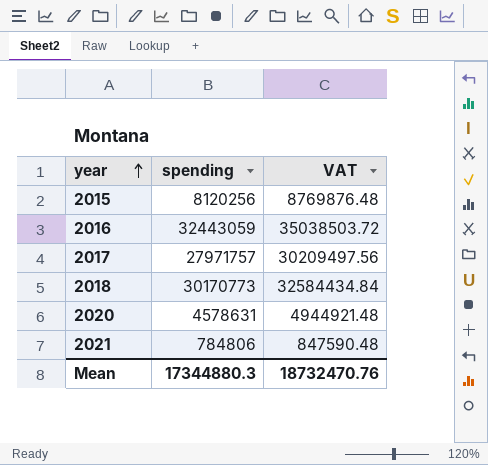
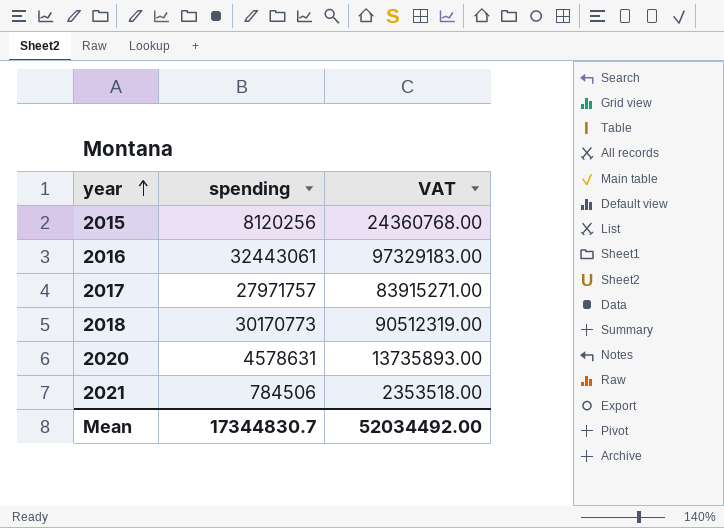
column VAT | formula: [spending] * 1.08 -> [spending] * 3
2016 | spending: 32443059 -> 32443061
2021 | spending: 784806 -> 784506
Mean | spending: 17344880.3 -> 17344830.7
Mean | VAT: 18732470.76 -> 52034492.00

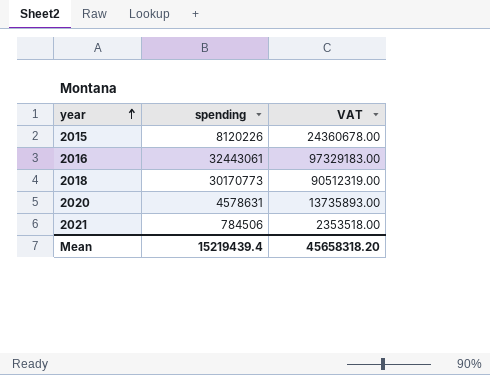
row 2017: 27971757 | 83915271.00 -> none
2015 | spending: 8120256 -> 8120226
2015 | VAT: 24360768.00 -> 24360678.00
Mean | spending: 17344830.7 -> 15219439.4
Mean | VAT: 52034492.00 -> 45658318.20

